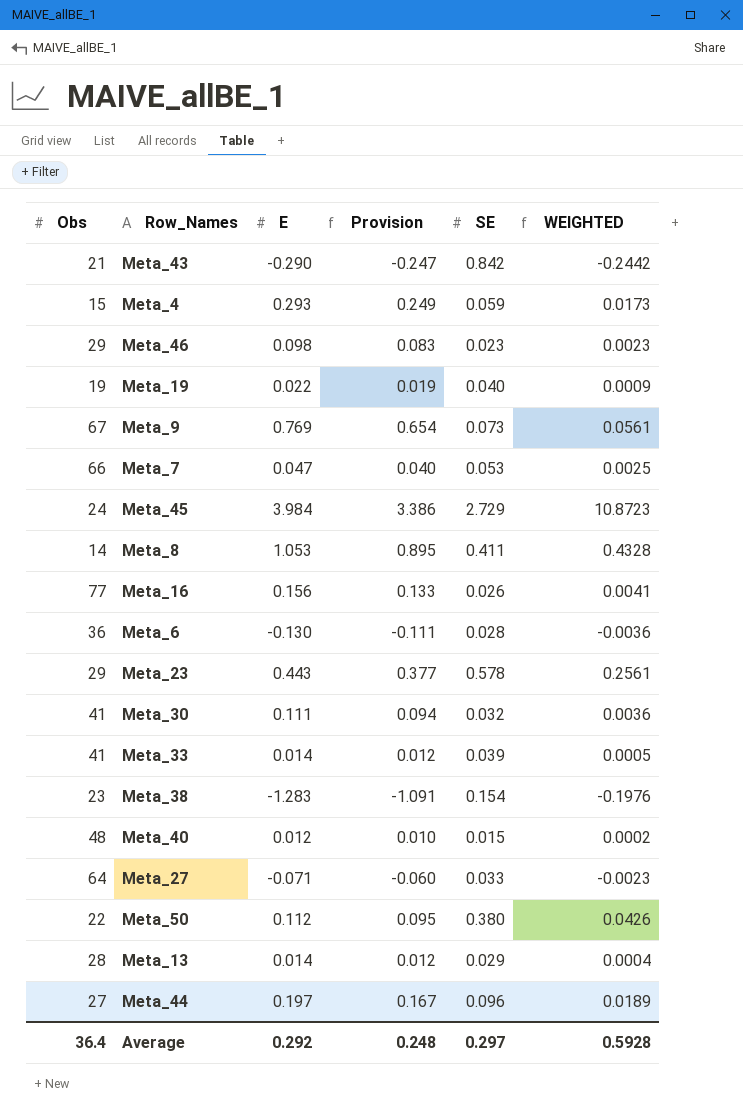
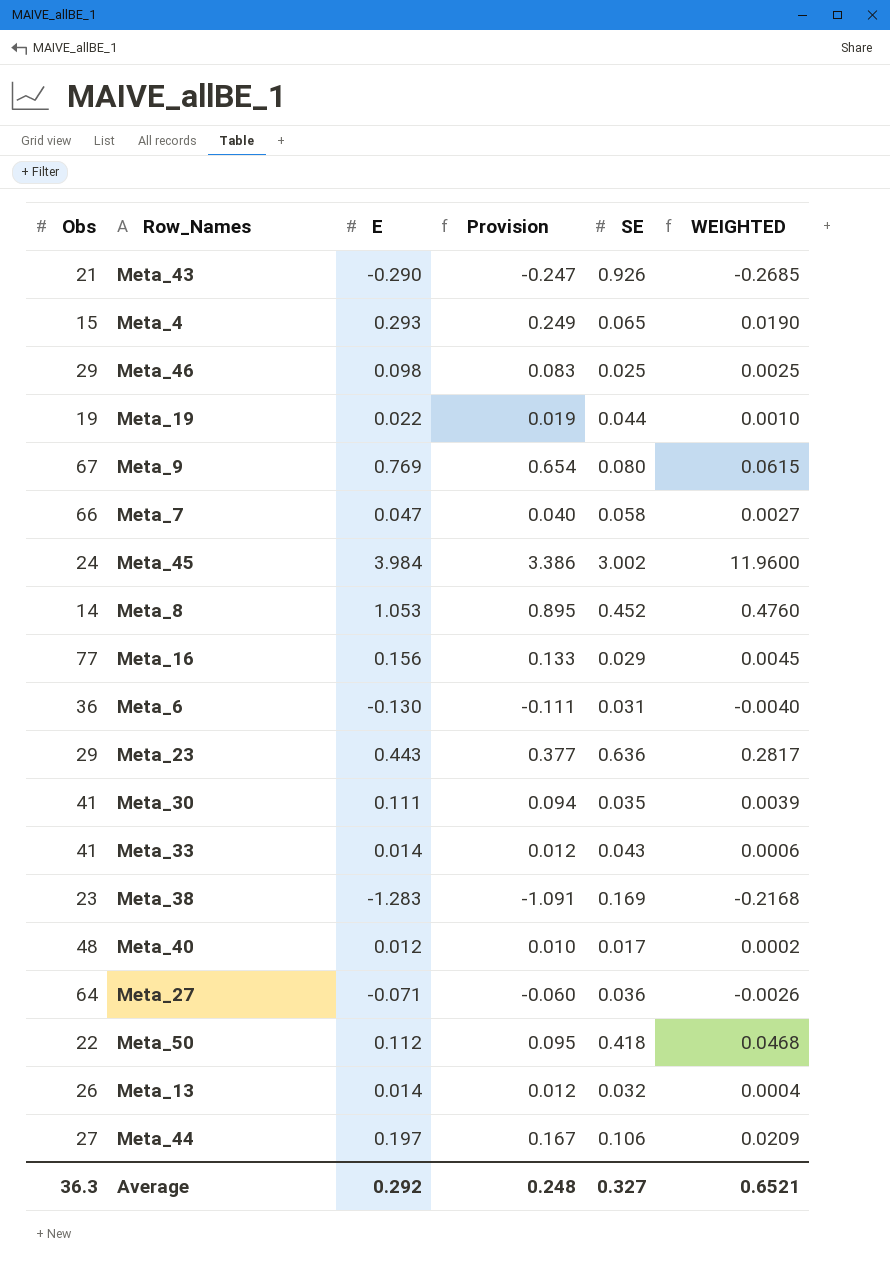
Meta_43 | SE: 0.842 -> 0.926
Meta_43 | WEIGHTED: -0.2442 -> -0.2685
Meta_4 | SE: 0.059 -> 0.065
Meta_4 | WEIGHTED: 0.0173 -> 0.0190
Meta_46 | SE: 0.023 -> 0.025
Meta_46 | WEIGHTED: 0.0023 -> 0.0025
Meta_19 | SE: 0.040 -> 0.044
Meta_19 | WEIGHTED: 0.0009 -> 0.0010
Meta_9 | SE: 0.073 -> 0.080
Meta_9 | WEIGHTED: 0.0561 -> 0.0615
Meta_7 | SE: 0.053 -> 0.058
Meta_7 | WEIGHTED: 0.0025 -> 0.0027
Meta_45 | SE: 2.729 -> 3.002
Meta_45 | WEIGHTED: 10.8723 -> 11.9600
Meta_8 | SE: 0.411 -> 0.452
Meta_8 | WEIGHTED: 0.4328 -> 0.4760
Meta_16 | SE: 0.026 -> 0.029
Meta_16 | WEIGHTED: 0.0041 -> 0.0045
Meta_6 | SE: 0.028 -> 0.031
Meta_6 | WEIGHTED: -0.0036 -> -0.0040
Meta_23 | SE: 0.578 -> 0.636
Meta_23 | WEIGHTED: 0.2561 -> 0.2817
Meta_30 | SE: 0.032 -> 0.035
Meta_30 | WEIGHTED: 0.0036 -> 0.0039
Meta_33 | SE: 0.039 -> 0.043
Meta_33 | WEIGHTED: 0.0005 -> 0.0006
Meta_38 | SE: 0.154 -> 0.169
Meta_38 | WEIGHTED: -0.1976 -> -0.2168
Meta_40 | SE: 0.015 -> 0.017
Meta_27 | SE: 0.033 -> 0.036
Meta_27 | WEIGHTED: -0.0023 -> -0.0026
Meta_50 | SE: 0.380 -> 0.418
Meta_50 | WEIGHTED: 0.0426 -> 0.0468
Meta_13 | Obs: 28 -> 26
Meta_13 | SE: 0.029 -> 0.032
Meta_44 | SE: 0.096 -> 0.106
Meta_44 | WEIGHTED: 0.0189 -> 0.0209
Average | Obs: 36.4 -> 36.3
Average | SE: 0.297 -> 0.327
Average | WEIGHTED: 0.5928 -> 0.6521

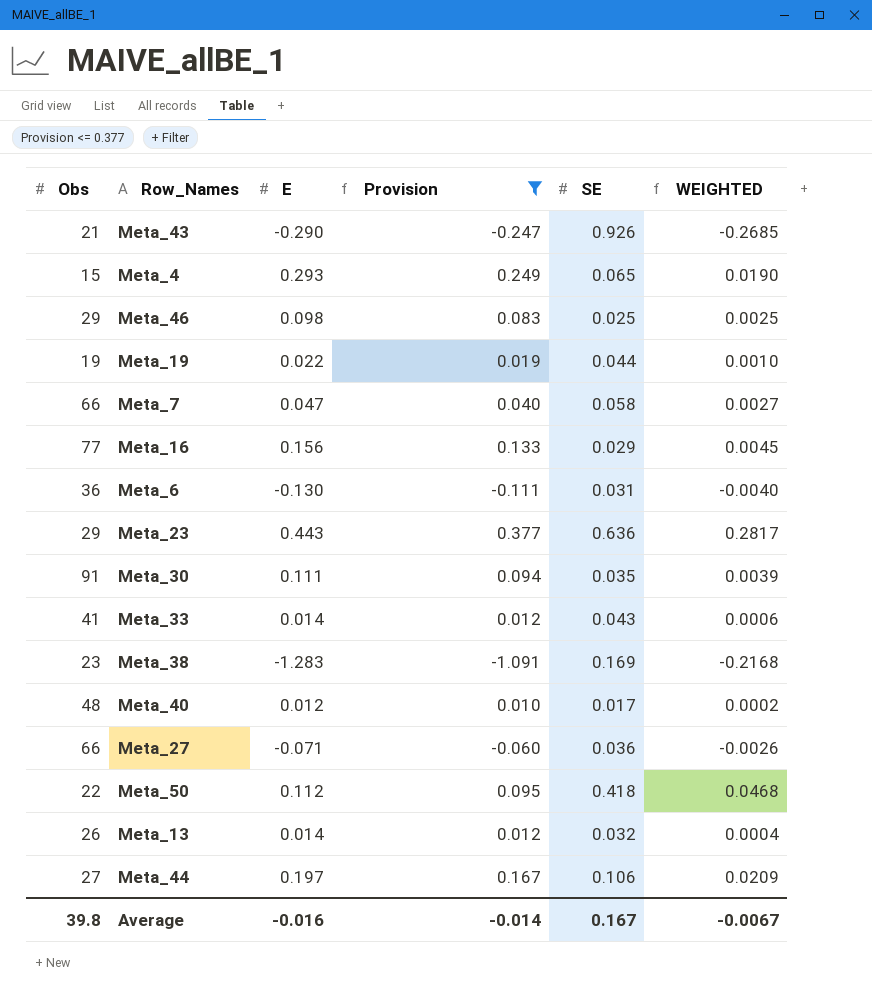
filter: none -> Provision <= 0.377
Meta_30 | Obs: 41 -> 91
Meta_27 | Obs: 64 -> 66
Average | Obs: 36.3 -> 39.8
Average | E: 0.292 -> -0.016
Average | Provision: 0.248 -> -0.014
Average | SE: 0.327 -> 0.167
Average | WEIGHTED: 0.6521 -> -0.0067

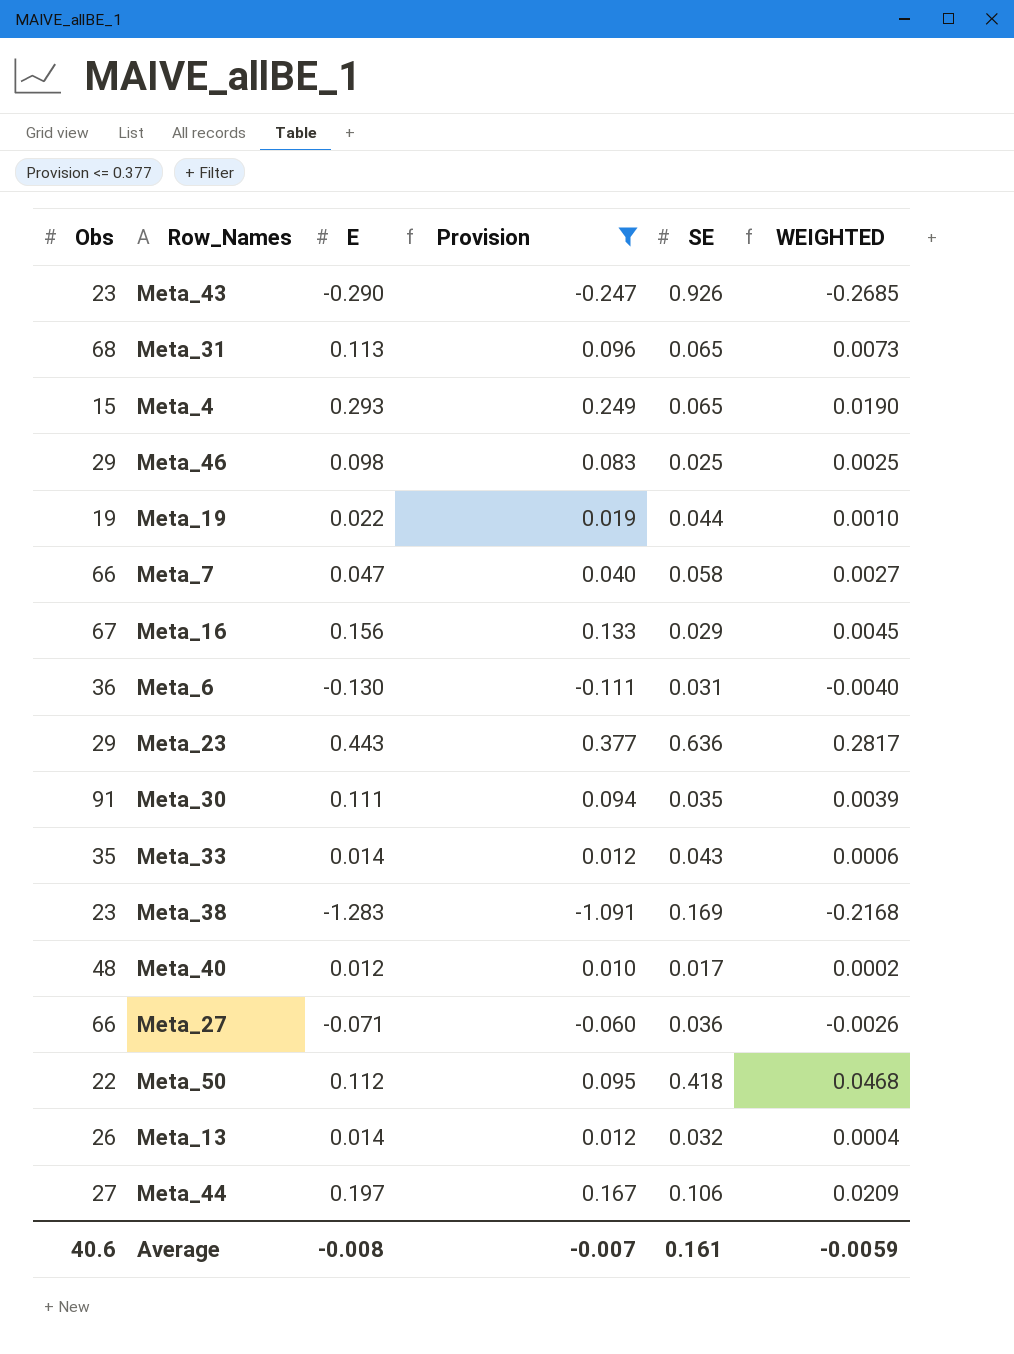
Meta_43 | Obs: 21 -> 23
row Meta_31: none -> 68 | 0.113 | 0.096 | 0.065 | 0.0073
Meta_16 | Obs: 77 -> 67
Meta_33 | Obs: 41 -> 35
Average | Obs: 39.8 -> 40.6
Average | E: -0.016 -> -0.008
Average | Provision: -0.014 -> -0.007
Average | SE: 0.167 -> 0.161
Average | WEIGHTED: -0.0067 -> -0.0059

